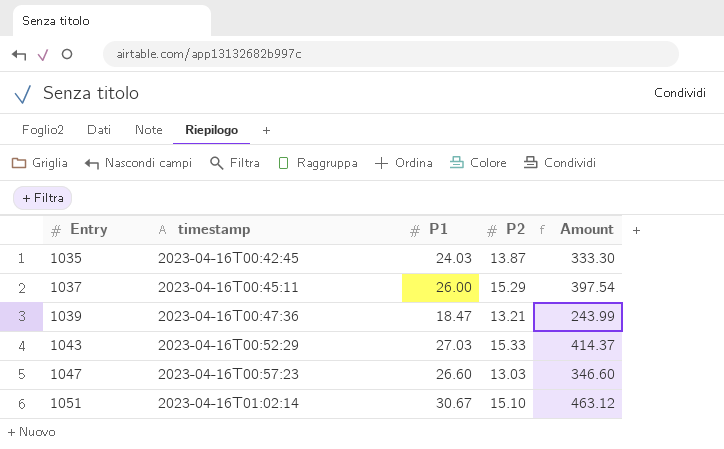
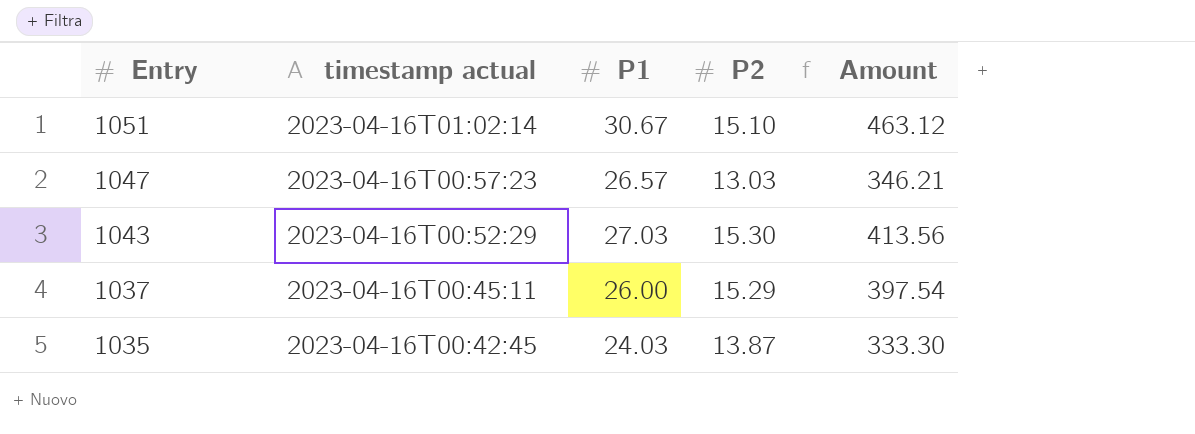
row order: Entry ascending -> Entry descending
column name: timestamp -> timestamp actual
row 1039: 2023-04-16T00:47:36 | 18.47 | 13.21 | 243.99 -> none
1047 | P1: 26.60 -> 26.57
1047 | Amount: 346.60 -> 346.21
1043 | P2: 15.33 -> 15.30
1043 | Amount: 414.37 -> 413.56

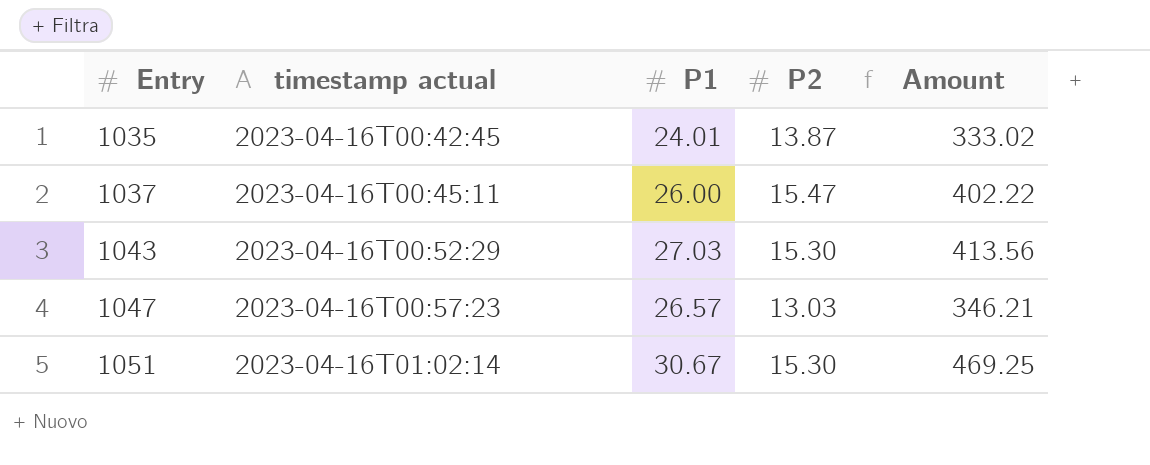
row order: Entry descending -> Entry ascending
1035 | P1: 24.03 -> 24.01
1035 | Amount: 333.30 -> 333.02
1037 | P2: 15.29 -> 15.47
1037 | Amount: 397.54 -> 402.22
1051 | P2: 15.10 -> 15.30
1051 | Amount: 463.12 -> 469.25

